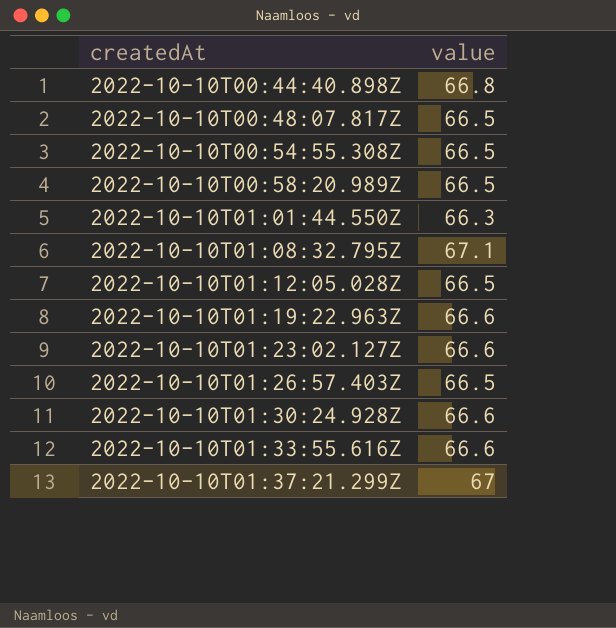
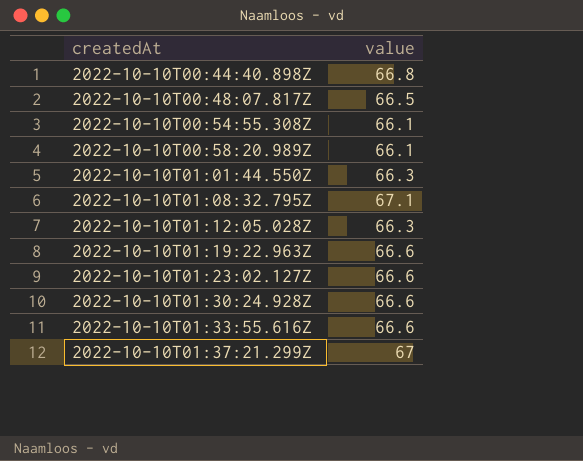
row 2022-10-10T01:26:57.403Z: 66.5 -> none
2022-10-10T00:54:55.308Z | value: 66.5 -> 66.1
2022-10-10T00:58:20.989Z | value: 66.5 -> 66.1
2022-10-10T01:12:05.028Z | value: 66.5 -> 66.3

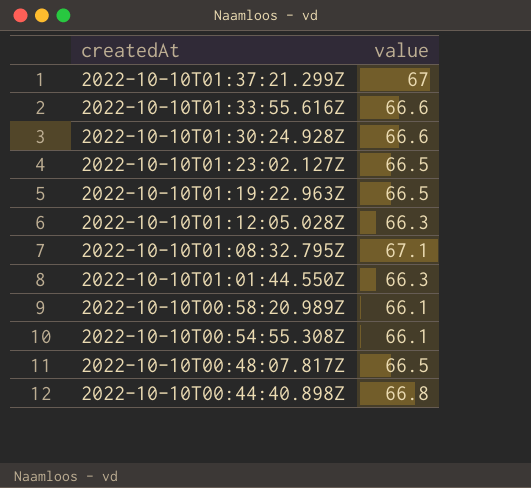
row order: createdAt ascending -> createdAt descending
2022-10-10T01:23:02.127Z | value: 66.6 -> 66.5
2022-10-10T01:19:22.963Z | value: 66.6 -> 66.5

